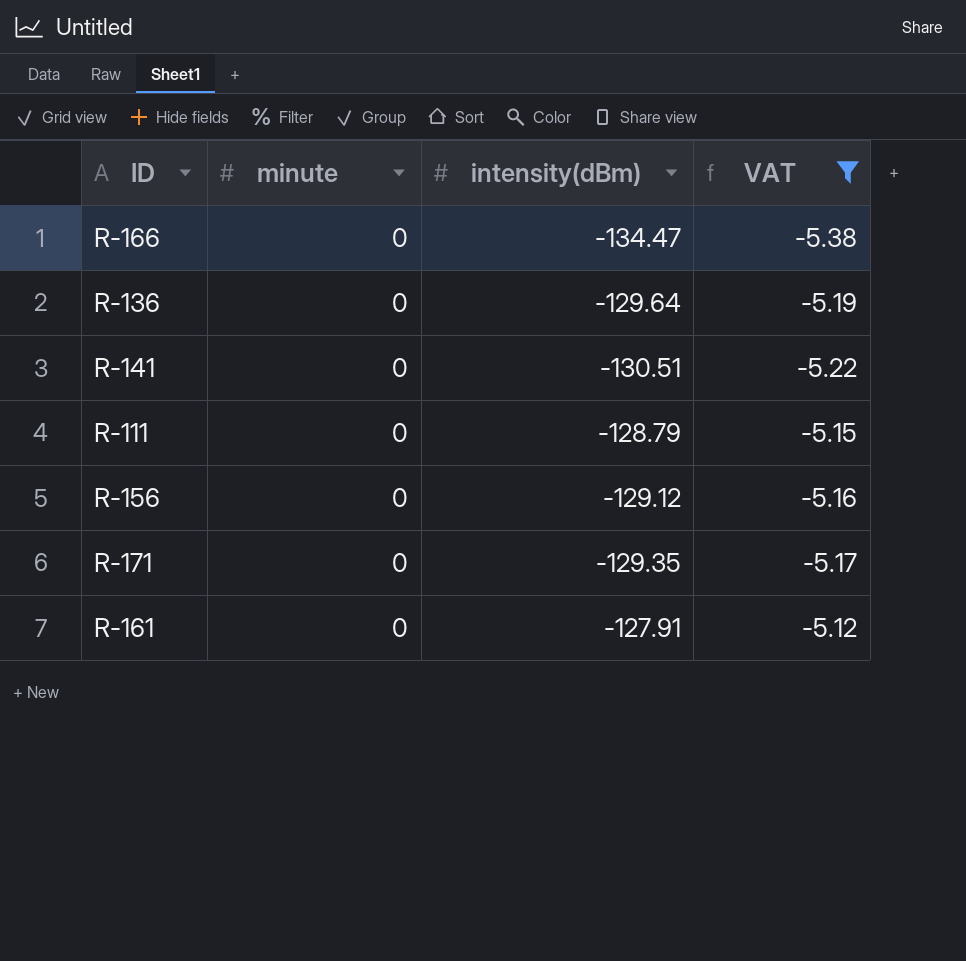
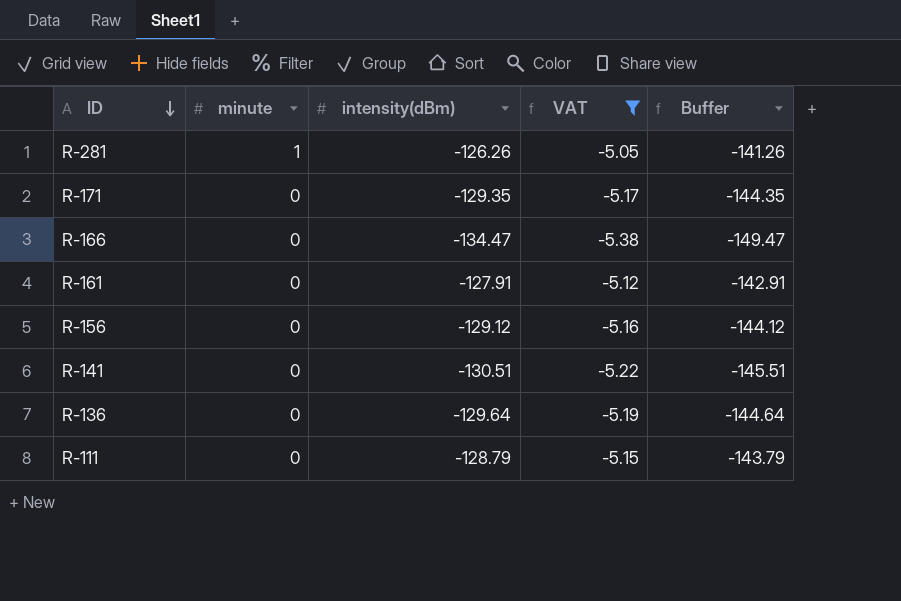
row order: none -> ID descending
column Buffer | formula: none -> [intensity(dBm)] - 15
row R-281: none -> 1 | -126.26 | -5.05 | -141.26

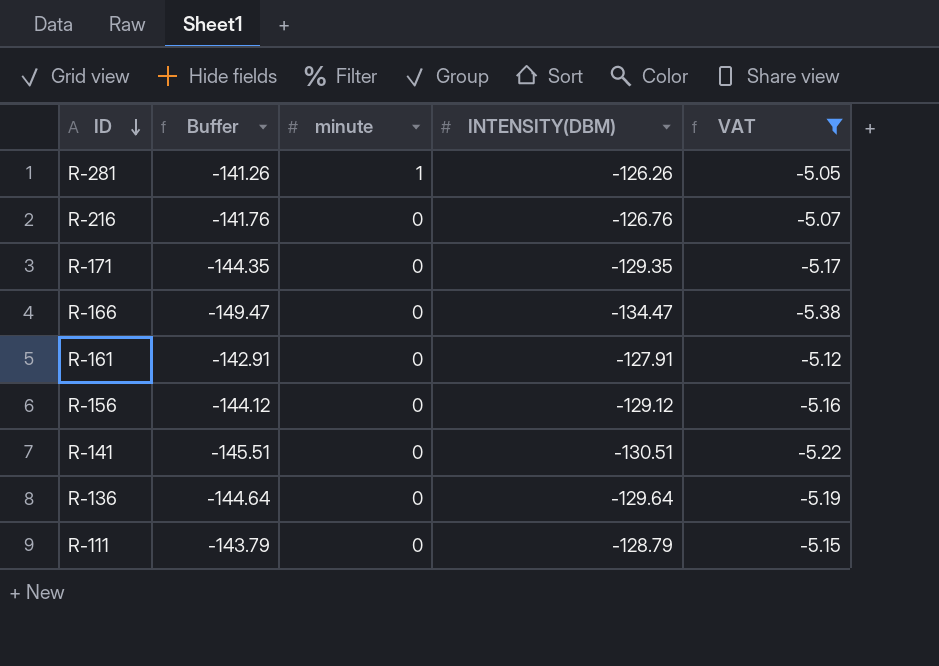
column Buffer | position: 5 -> 2
column name: intensity(dBm) -> INTENSITY(DBM)
row R-216: none -> -141.76 | 0 | -126.76 | -5.07

